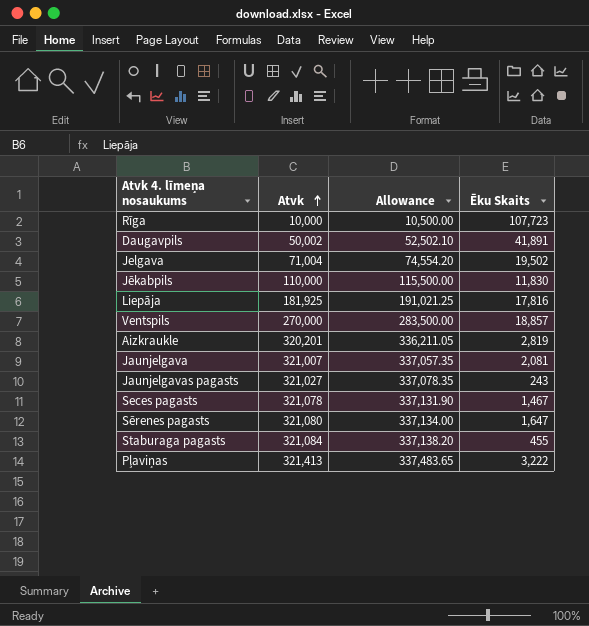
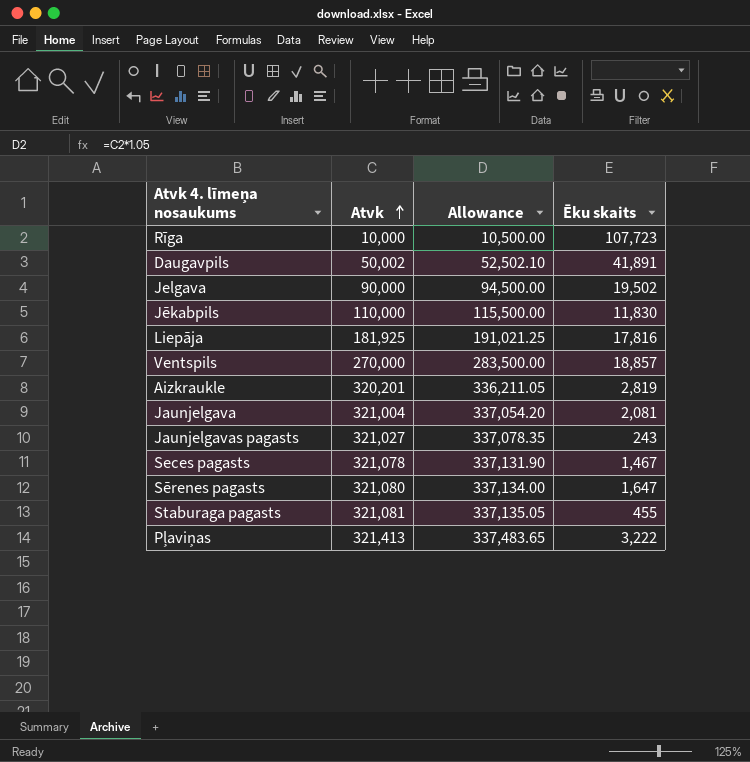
column name: Ēku Skaits -> Ēku skaits
Jelgava | Atvk: 71,004 -> 90,000
Jelgava | Allowance: 74,554.20 -> 94,500.00
Jaunjelgava | Atvk: 321,007 -> 321,004
Jaunjelgava | Allowance: 337,057.35 -> 337,054.20
Staburaga pagasts | Atvk: 321,084 -> 321,081
Staburaga pagasts | Allowance: 337,138.20 -> 337,135.05

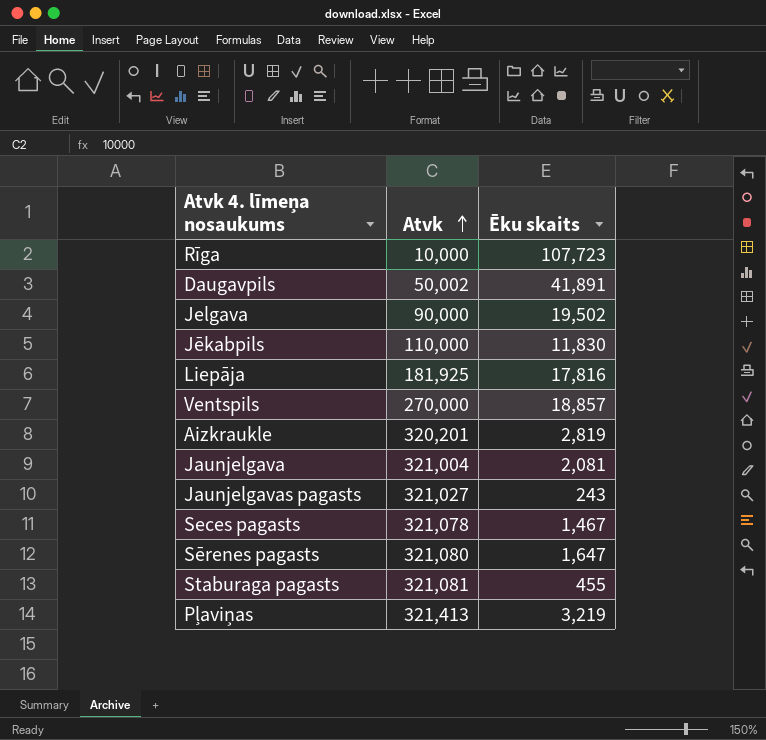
column Allowance | formula: [Atvk] * 1.05 -> none
Pļaviņas | Ēku skaits: 3,222 -> 3,219

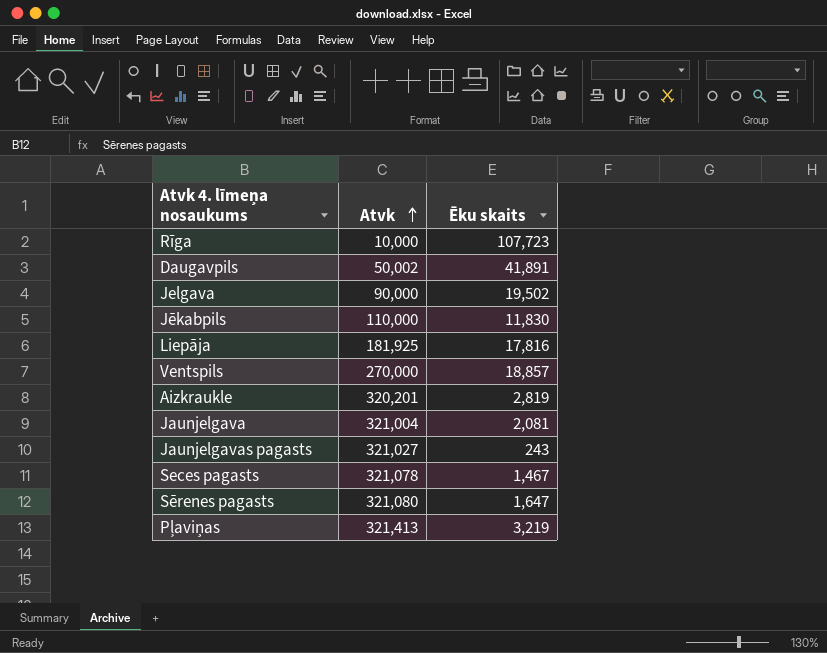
row Staburaga pagasts: 321,081 | 455 -> none

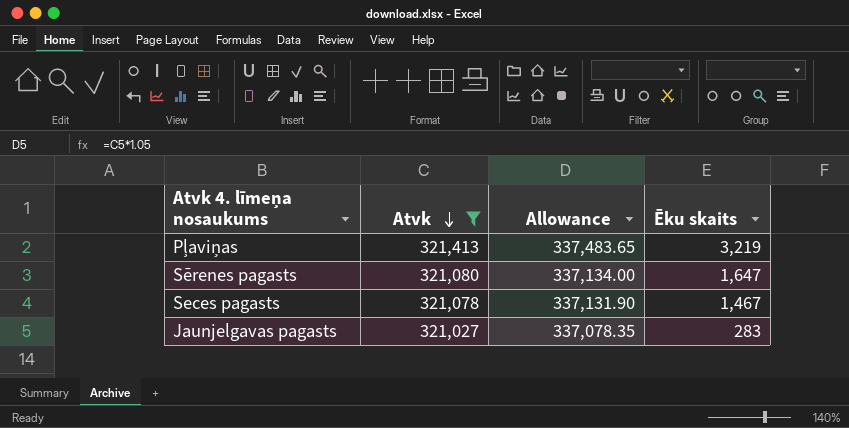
filter: none -> Atvk >= 321,027
row order: Atvk ascending -> Atvk descending
column Allowance | formula: none -> [Atvk] * 1.05
Jaunjelgavas pagasts | Ēku skaits: 243 -> 283

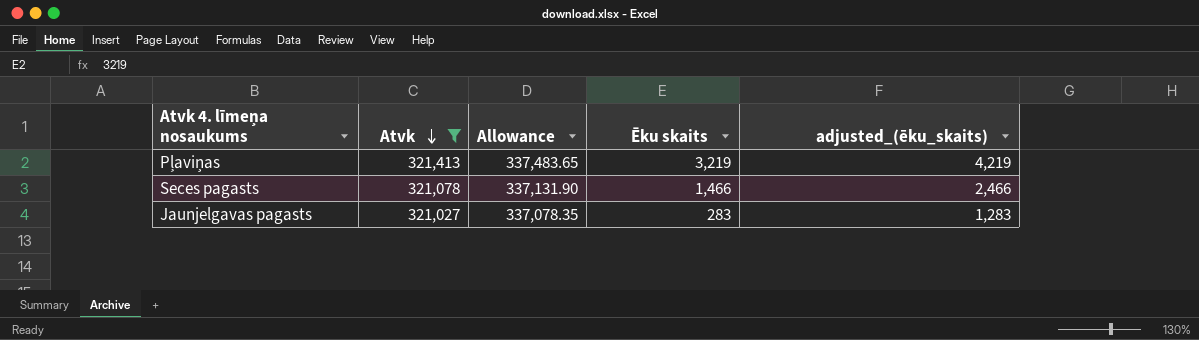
column adjusted_(ēku_skaits) | formula: none -> [Ēku skaits] + 1000
row Sērenes pagasts: 321,080 | 337,134.00 | 1,647 -> none
Seces pagasts | Ēku skaits: 1,467 -> 1,466

